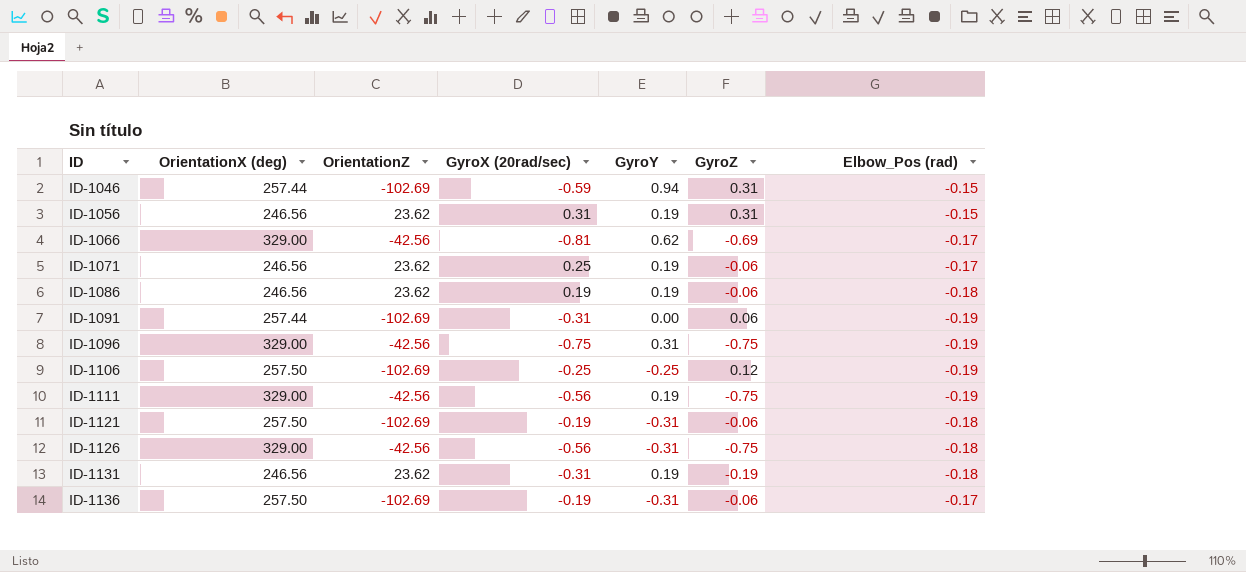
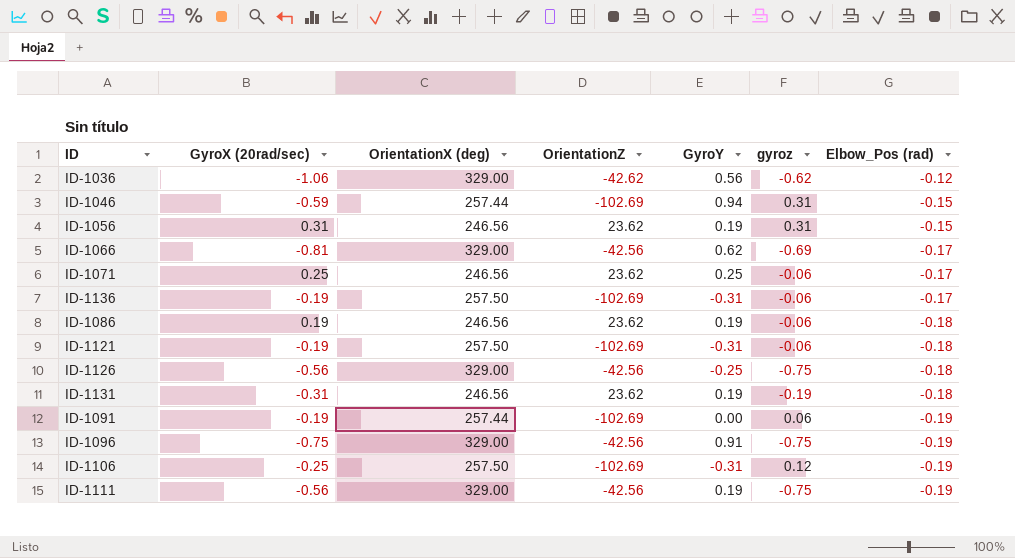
row order: ID ascending -> Elbow_Pos (rad) descending
column GyroX (20rad/sec) | position: 4 -> 2
column name: GyroZ -> gyroz
row ID-1036: none -> -1.06 | 329.00 | -42.62 | 0.56 | -0.62 | -0.12
ID-1071 | GyroY: 0.19 -> 0.25
ID-1126 | GyroY: -0.31 -> -0.25
ID-1091 | GyroX (20rad/sec): -0.31 -> -0.19
ID-1096 | GyroY: 0.31 -> 0.91
ID-1106 | GyroY: -0.25 -> -0.31

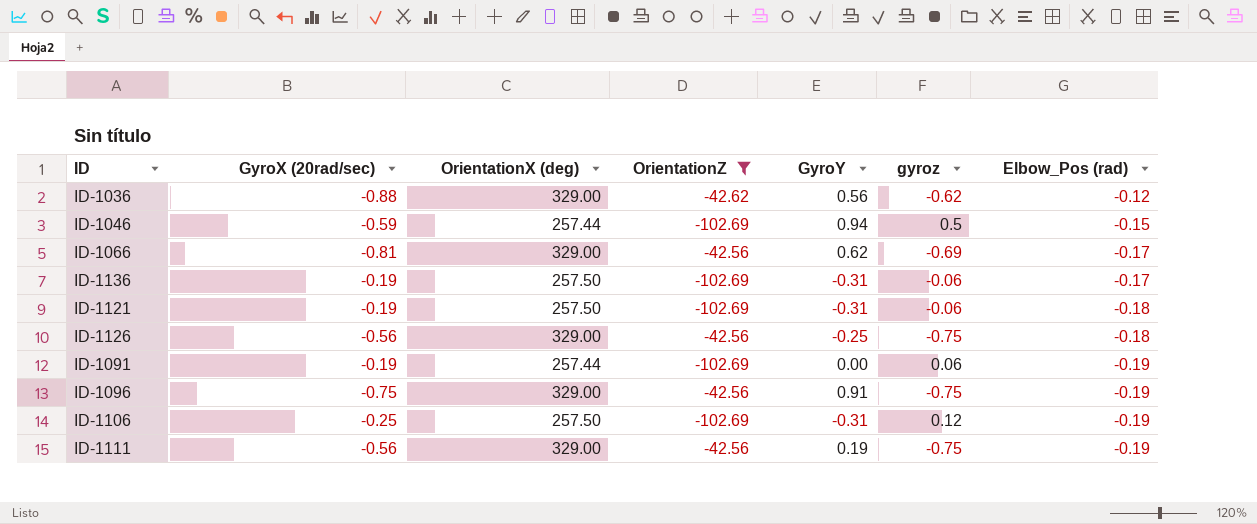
filter: none -> OrientationZ != 23.62
ID-1036 | GyroX (20rad/sec): -1.06 -> -0.88
ID-1046 | gyroz: 0.31 -> 0.5

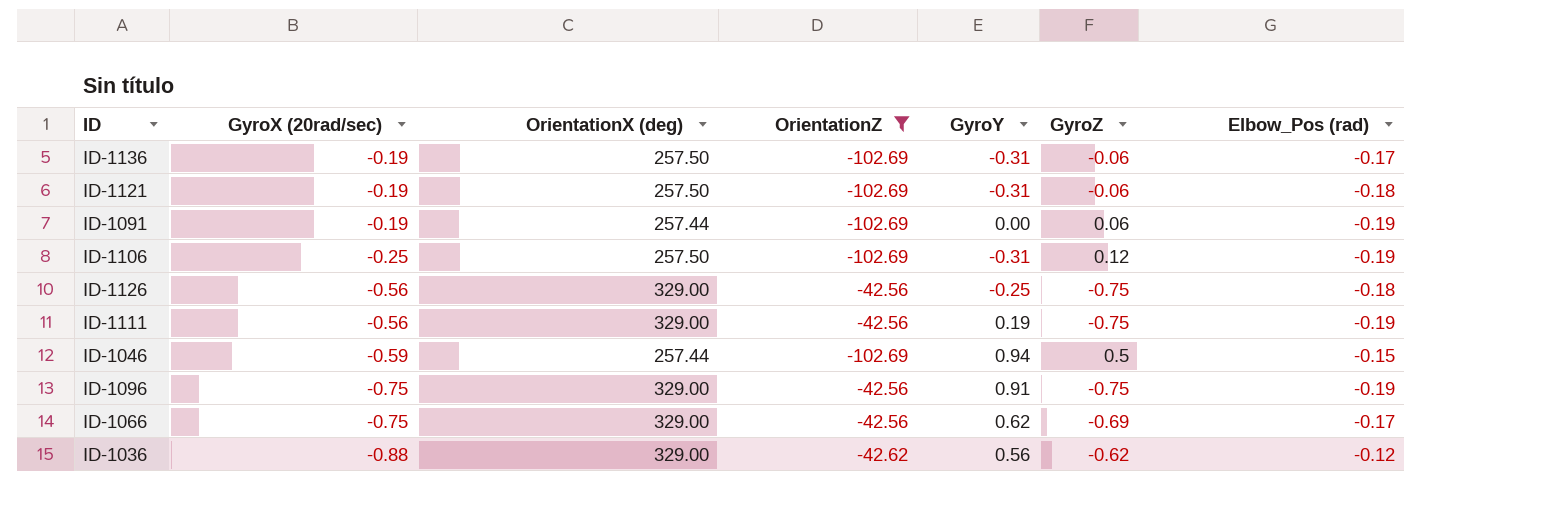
row order: Elbow_Pos (rad) descending -> GyroX (20rad/sec) descending
column name: gyroz -> GyroZ
ID-1066 | GyroX (20rad/sec): -0.81 -> -0.75

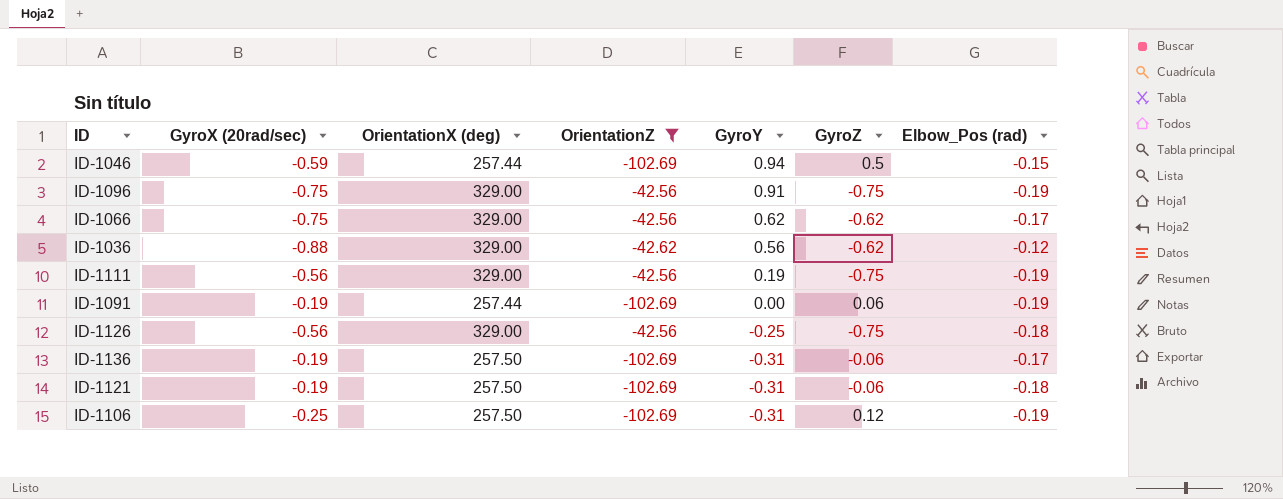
row order: GyroX (20rad/sec) descending -> GyroY descending
ID-1066 | GyroZ: -0.69 -> -0.62

